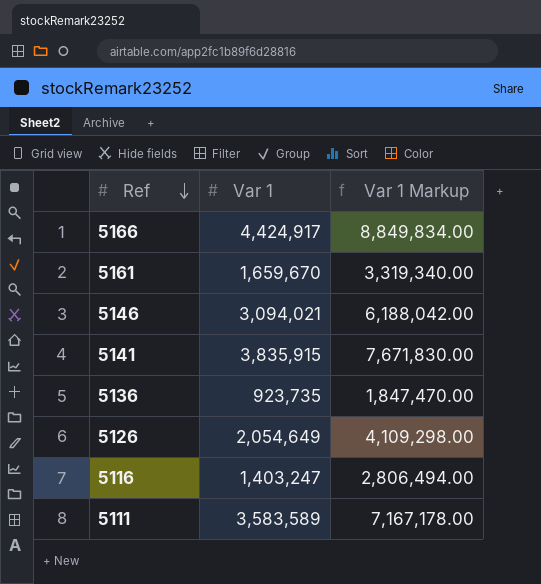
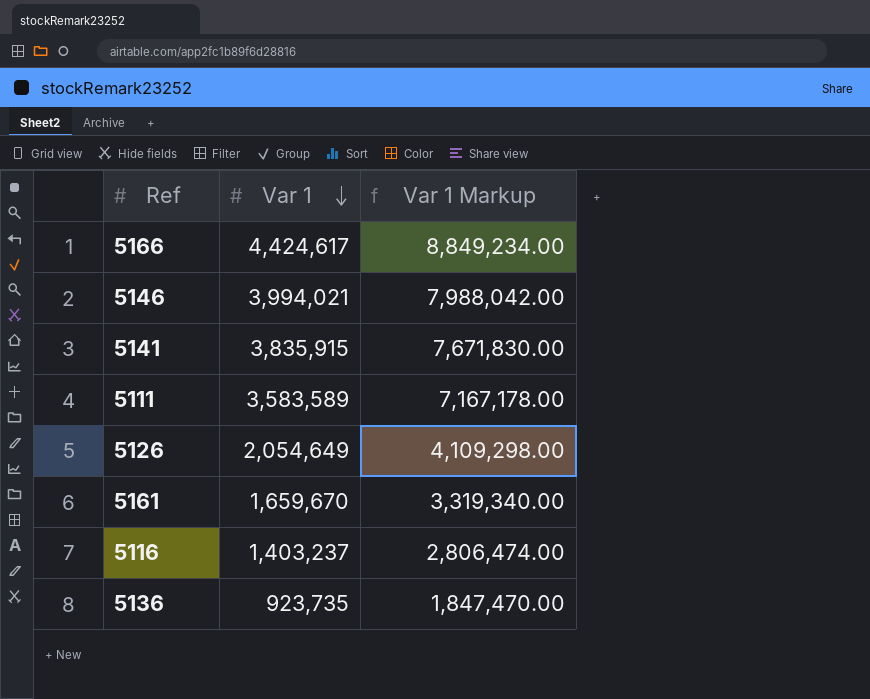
row order: Ref descending -> Var 1 descending
5166 | Var 1: 4,424,917 -> 4,424,617
5166 | Var 1 Markup: 8,849,834.00 -> 8,849,234.00
5146 | Var 1: 3,094,021 -> 3,994,021
5146 | Var 1 Markup: 6,188,042.00 -> 7,988,042.00
5116 | Var 1: 1,403,247 -> 1,403,237
5116 | Var 1 Markup: 2,806,494.00 -> 2,806,474.00

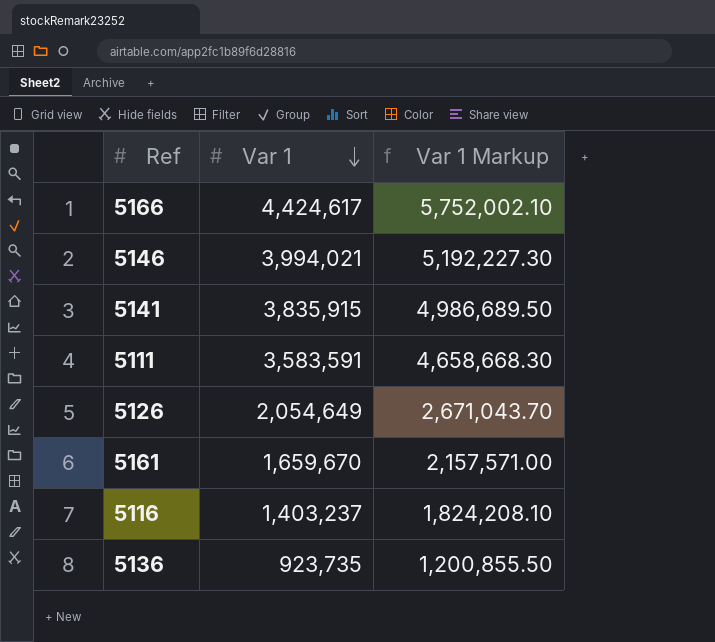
column Var 1 Markup | formula: [Var 1] * 2 -> [Var 1] * 1.3
5111 | Var 1: 3,583,589 -> 3,583,591

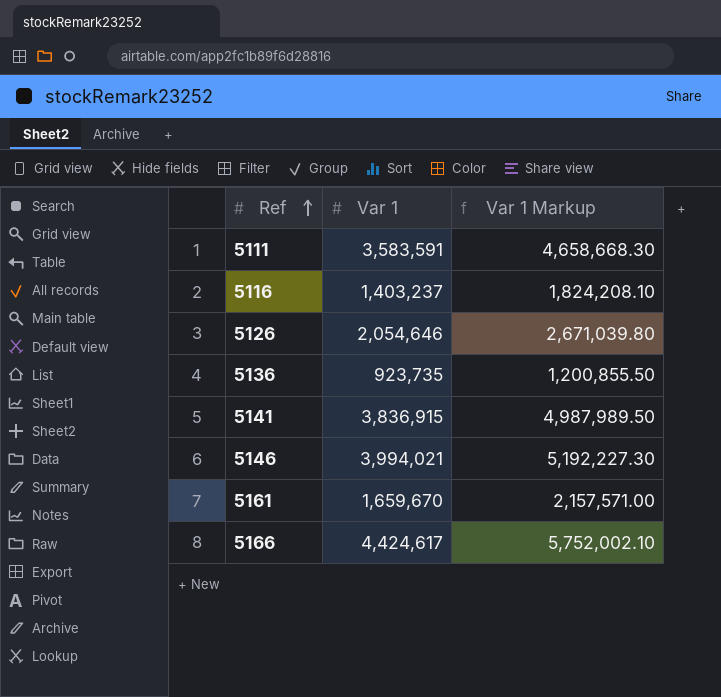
row order: Var 1 descending -> Ref ascending
5126 | Var 1: 2,054,649 -> 2,054,646
5126 | Var 1 Markup: 2,671,043.70 -> 2,671,039.80
5141 | Var 1: 3,835,915 -> 3,836,915
5141 | Var 1 Markup: 4,986,689.50 -> 4,987,989.50

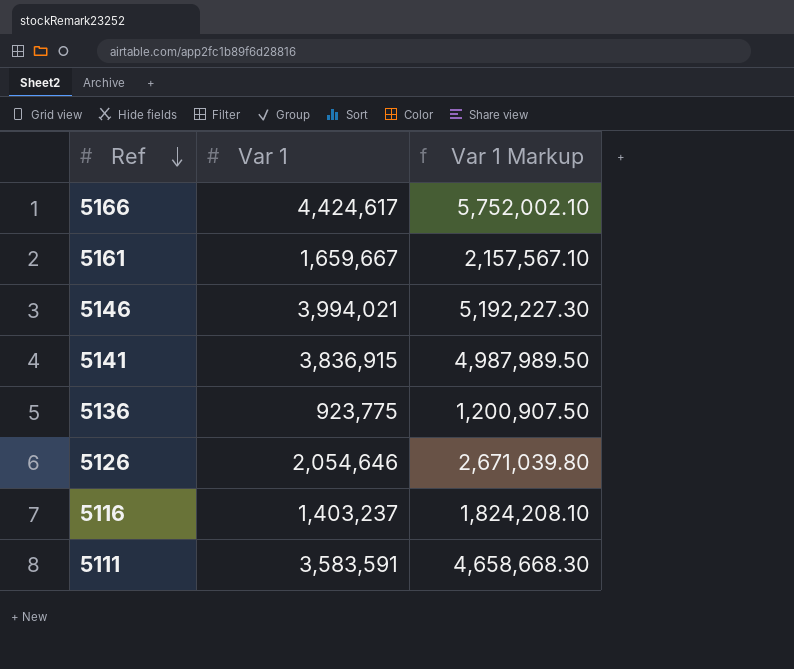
row order: Ref ascending -> Ref descending
5161 | Var 1: 1,659,670 -> 1,659,667
5161 | Var 1 Markup: 2,157,571.00 -> 2,157,567.10
5136 | Var 1: 923,735 -> 923,775
5136 | Var 1 Markup: 1,200,855.50 -> 1,200,907.50

